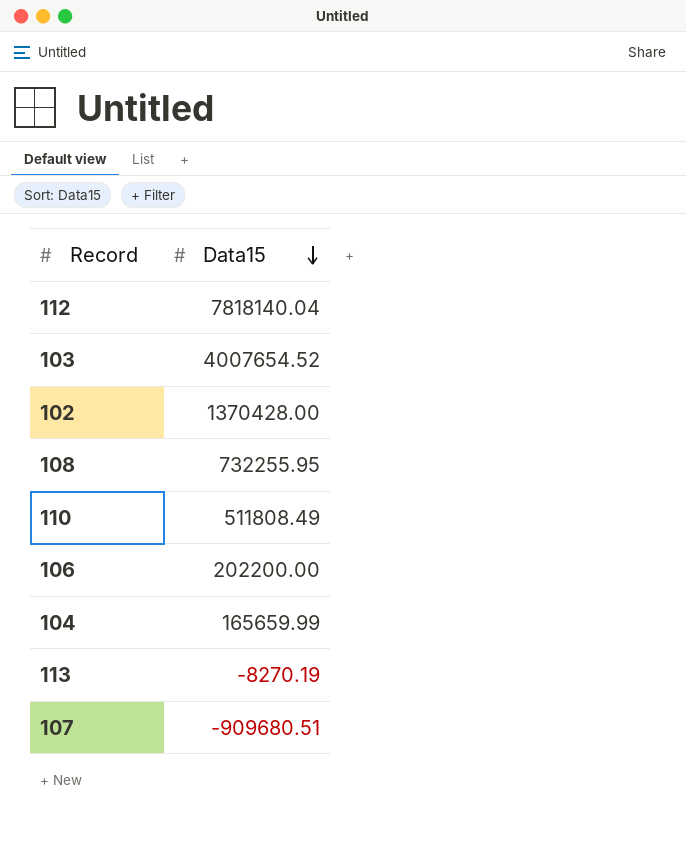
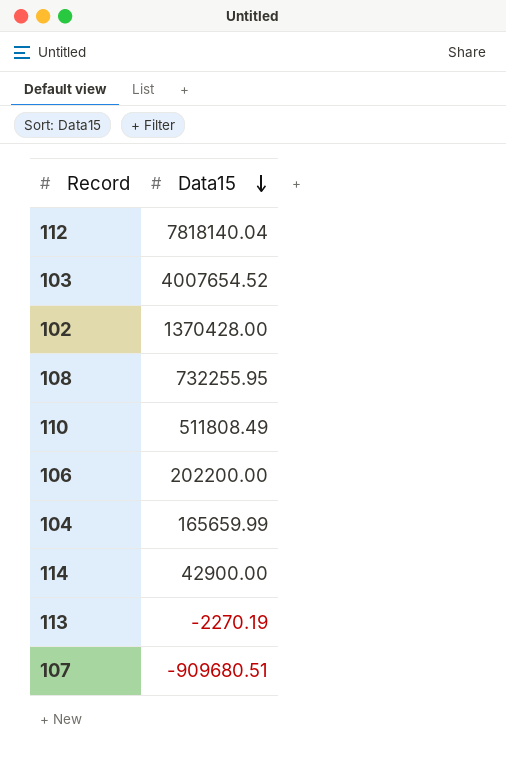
row 114: none -> 42900.00
113 | Data15: -8270.19 -> -2270.19

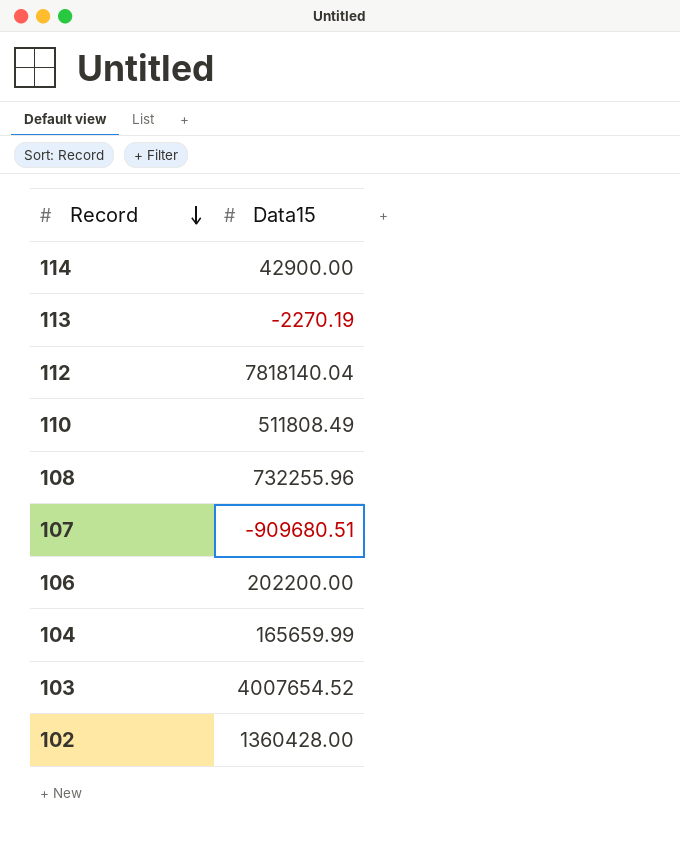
row order: Data15 descending -> Record descending
108 | Data15: 732255.95 -> 732255.96
102 | Data15: 1370428.00 -> 1360428.00

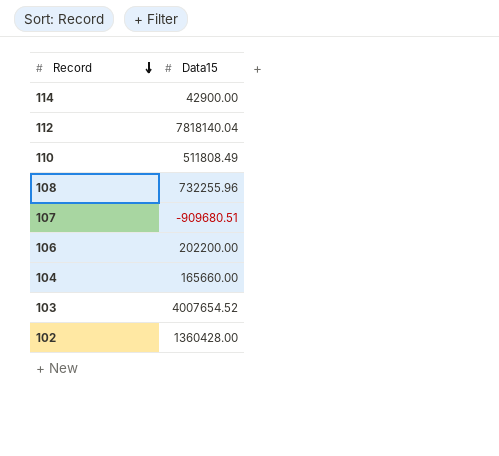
row 113: -2270.19 -> none
104 | Data15: 165659.99 -> 165660.00

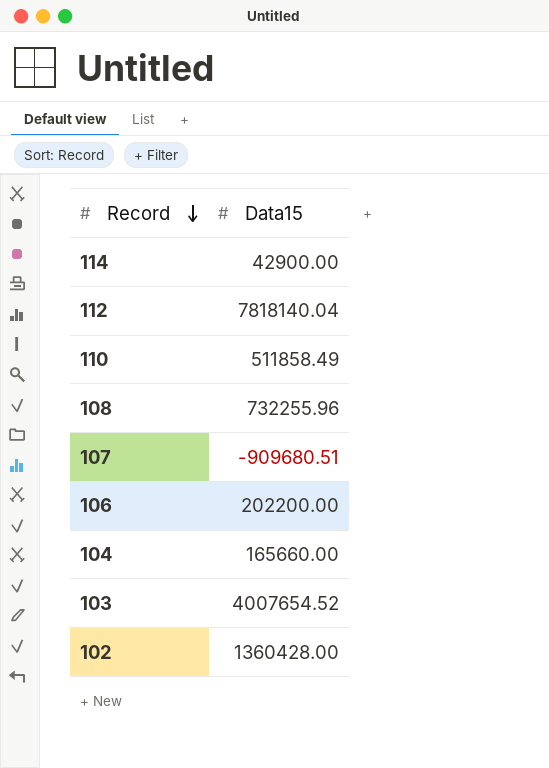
110 | Data15: 511808.49 -> 511858.49

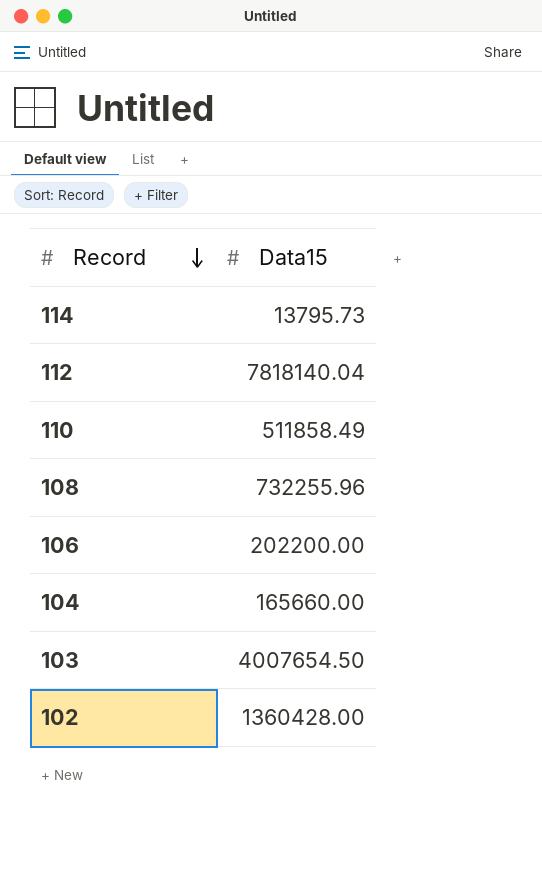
row 107: -909680.51 -> none
114 | Data15: 42900.00 -> 13795.73
103 | Data15: 4007654.52 -> 4007654.50

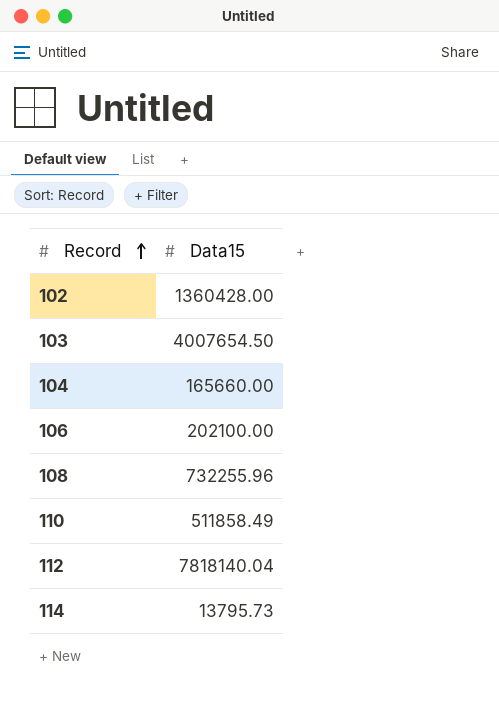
row order: Record descending -> Record ascending
106 | Data15: 202200.00 -> 202100.00

